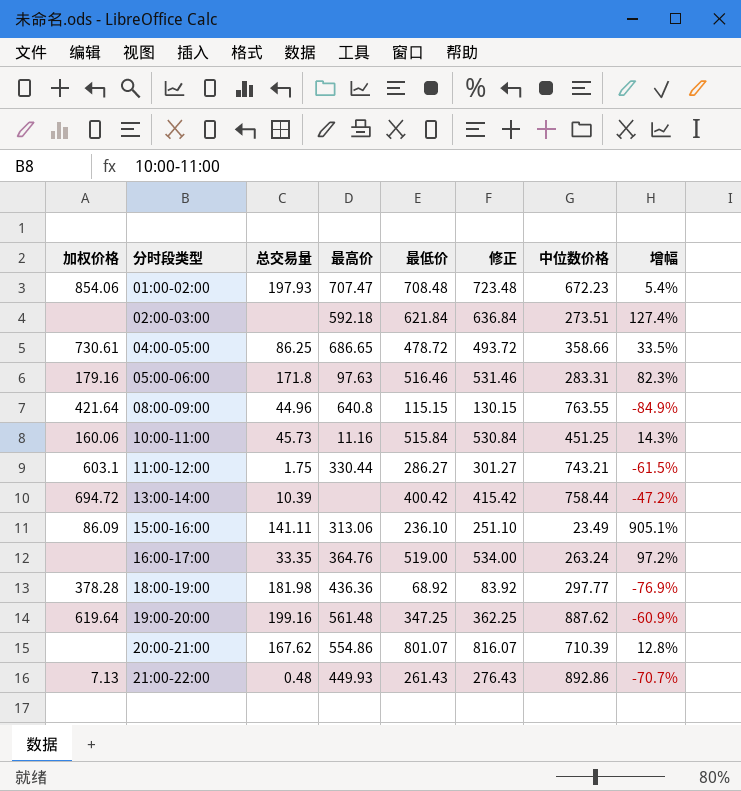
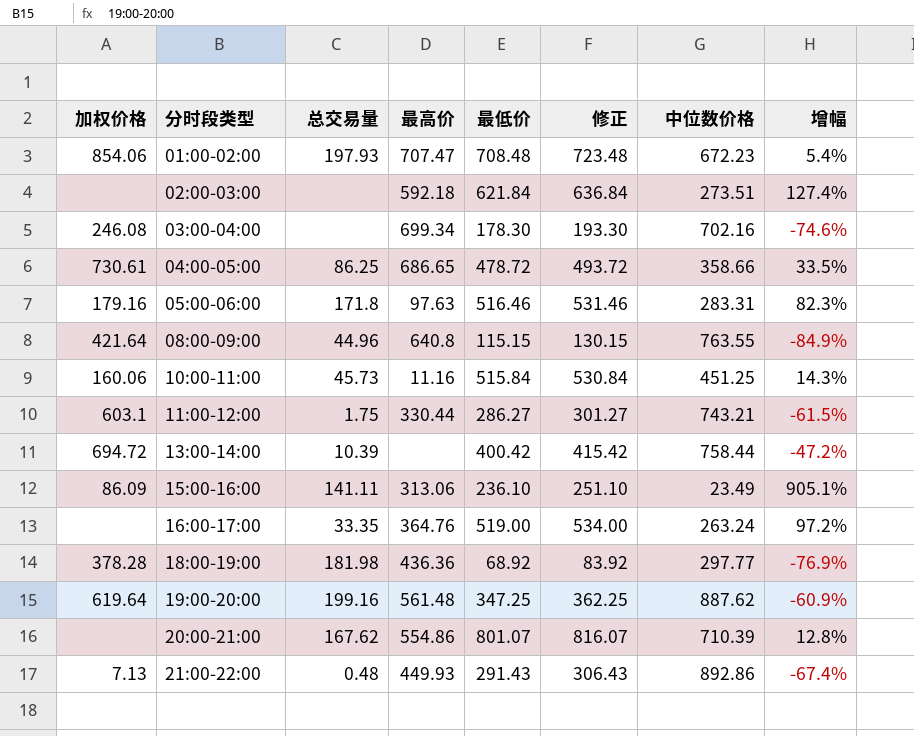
row 03:00-04:00: none -> 246.08 | none | 699.34 | 178.30 | 193.30 | 702.16 | -74.6%
21:00-22:00 | 最低价: 261.43 -> 291.43
21:00-22:00 | 修正: 276.43 -> 306.43
21:00-22:00 | 增幅: -70.7% -> -67.4%

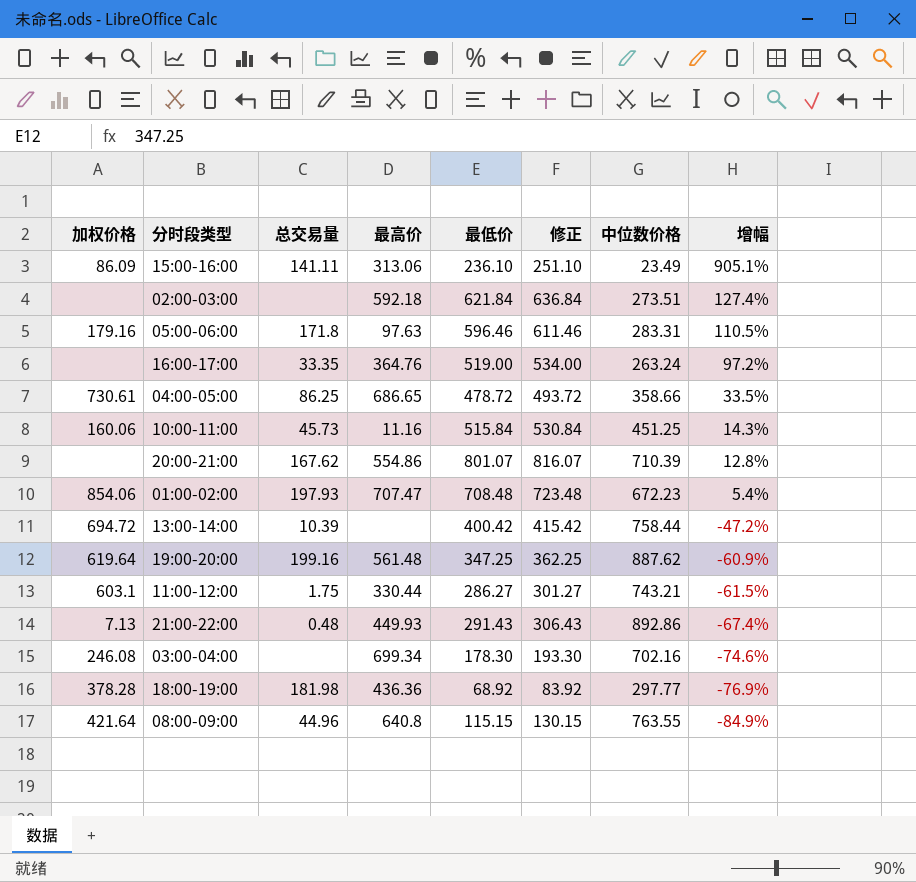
row order: 分时段类型 ascending -> 增幅 descending
05:00-06:00 | 最低价: 516.46 -> 596.46
05:00-06:00 | 修正: 531.46 -> 611.46
05:00-06:00 | 增幅: 82.3% -> 110.5%

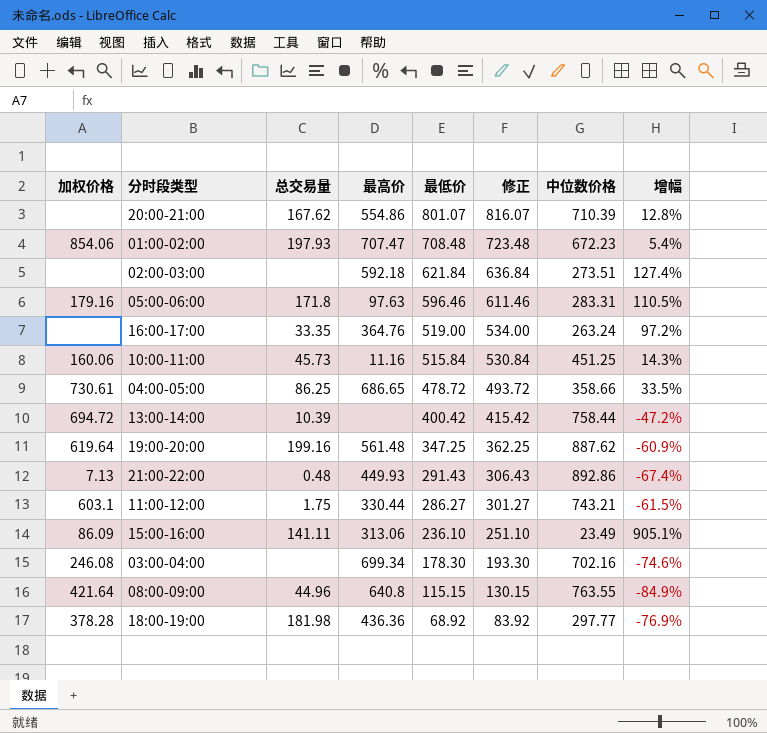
row order: 增幅 descending -> 最低价 descending

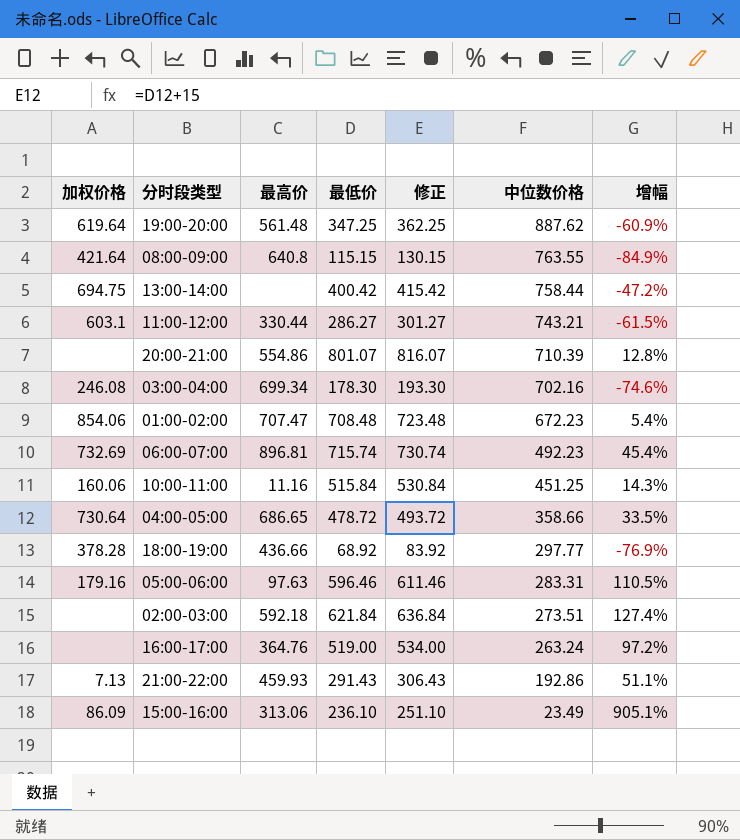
row order: 最低价 descending -> 中位数价格 descending
column 总交易量 | position: 3 -> none
13:00-14:00 | 加权价格: 694.72 -> 694.75
row 06:00-07:00: none -> 732.69 | 896.81 | 715.74 | 730.74 | 492.23 | 45.4%
04:00-05:00 | 加权价格: 730.61 -> 730.64
18:00-19:00 | 最高价: 436.36 -> 436.66
21:00-22:00 | 最高价: 449.93 -> 459.93
21:00-22:00 | 中位数价格: 892.86 -> 192.86
21:00-22:00 | 增幅: -67.4% -> 51.1%

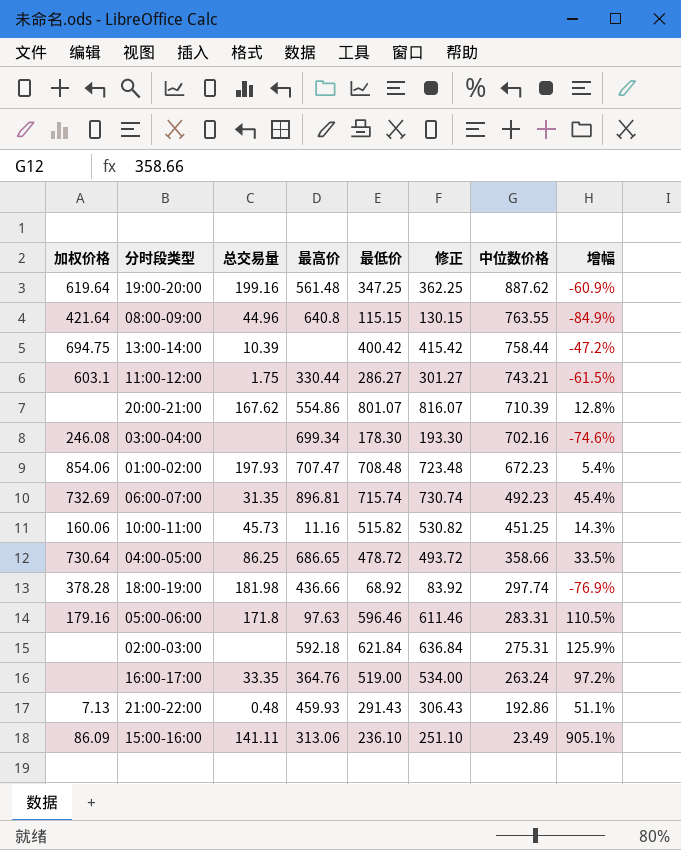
column 总交易量 | position: none -> 3
10:00-11:00 | 最低价: 515.84 -> 515.82
10:00-11:00 | 修正: 530.84 -> 530.82
18:00-19:00 | 中位数价格: 297.77 -> 297.74
02:00-03:00 | 中位数价格: 273.51 -> 275.31
02:00-03:00 | 增幅: 127.4% -> 125.9%

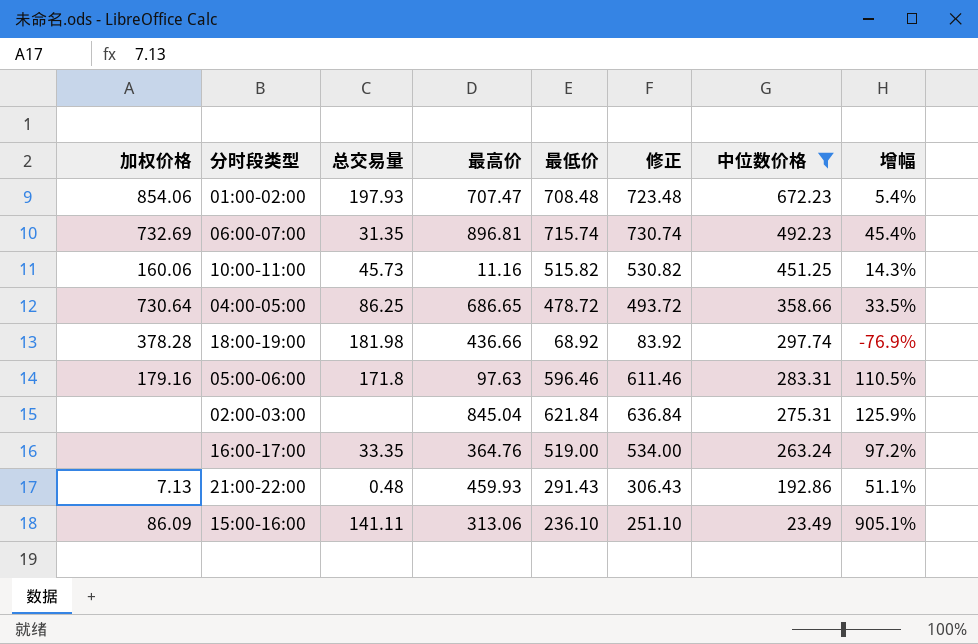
filter: none -> 中位数价格 <= 672.23
02:00-03:00 | 最高价: 592.18 -> 845.04

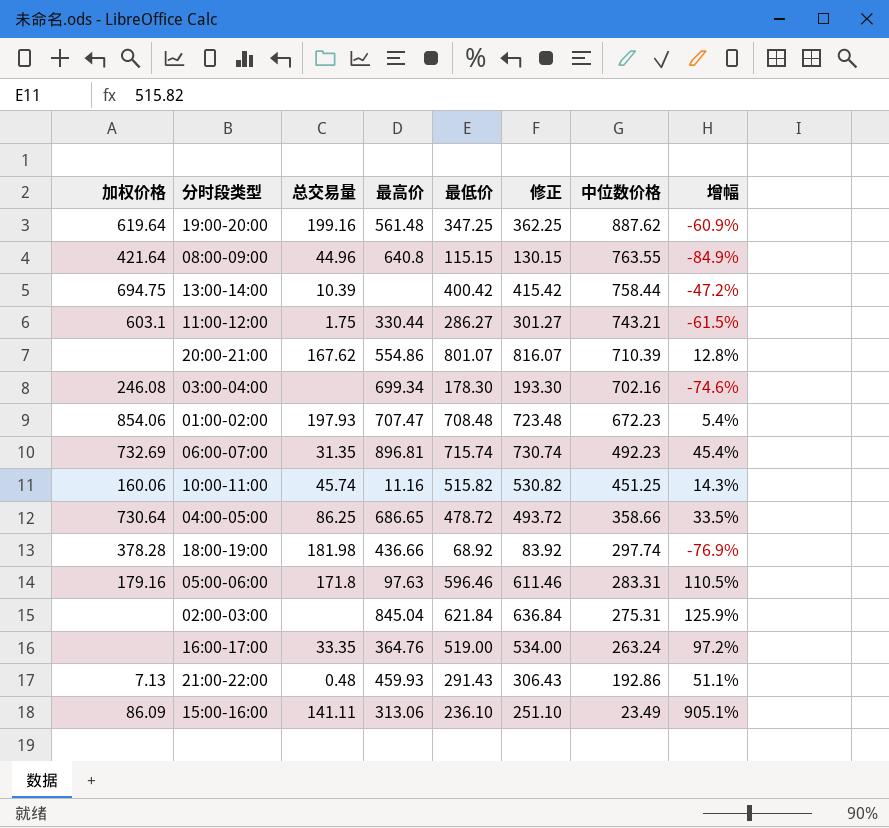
filter: 中位数价格 <= 672.23 -> none
10:00-11:00 | 总交易量: 45.73 -> 45.74

